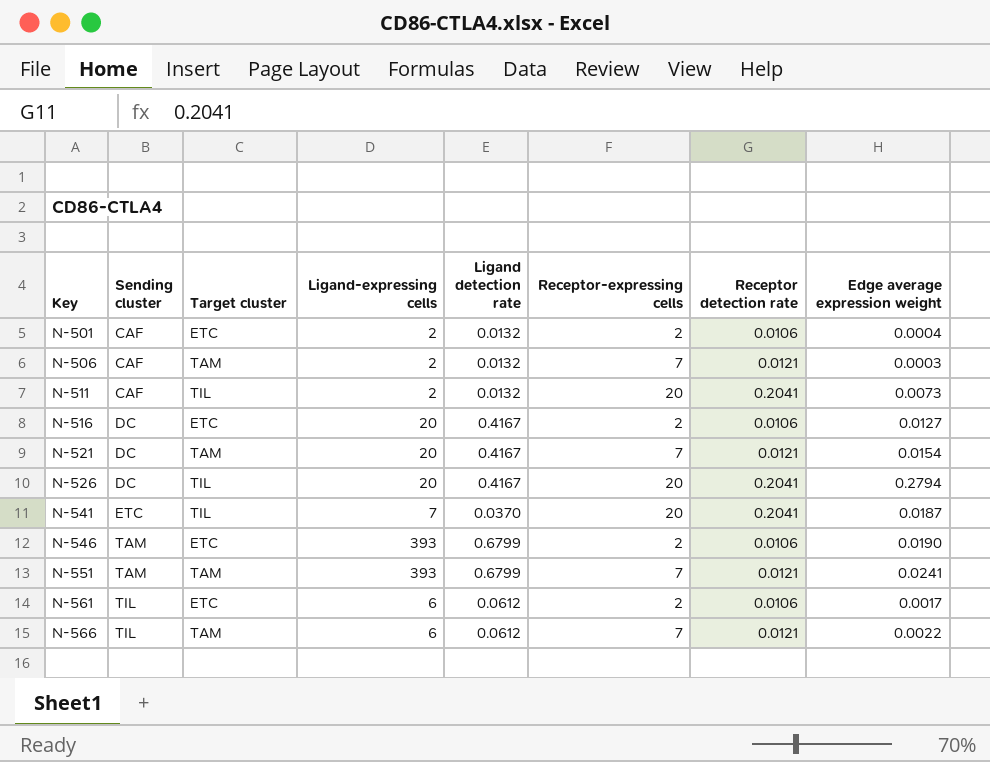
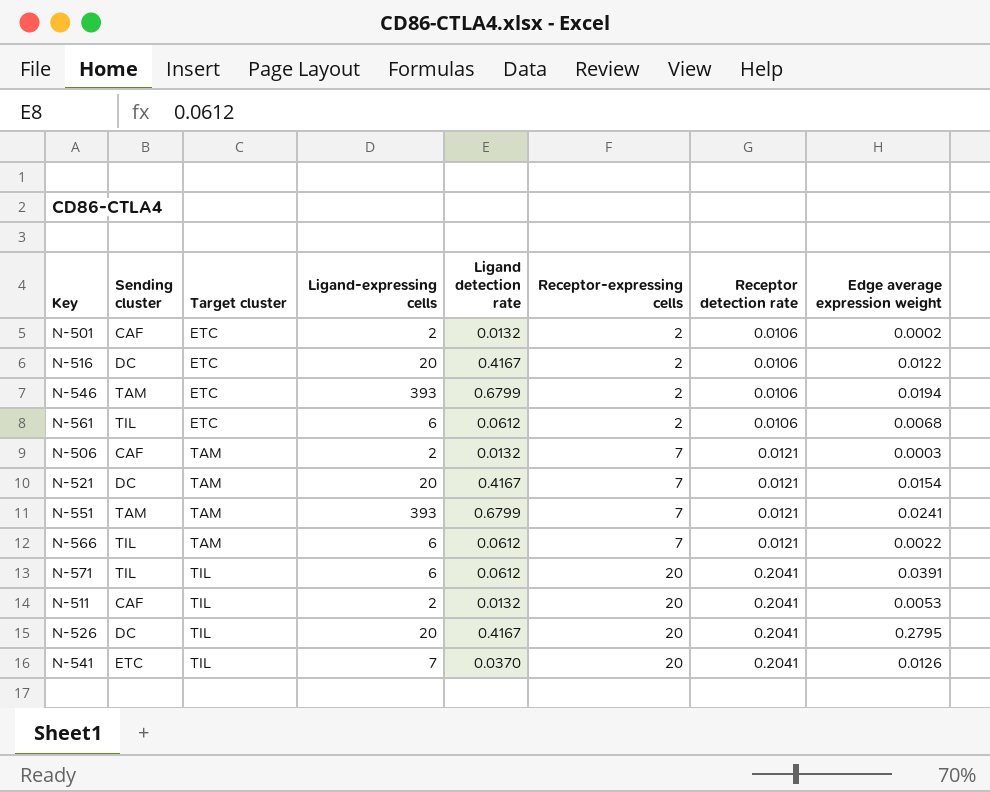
row order: Key ascending -> Target cluster ascending
N-501 | Edge average expression weight: 0.0004 -> 0.0002
N-516 | Edge average expression weight: 0.0127 -> 0.0122
N-546 | Edge average expression weight: 0.0190 -> 0.0194
N-561 | Edge average expression weight: 0.0017 -> 0.0068
row N-571: none -> TIL | TIL | 6 | 0.0612 | 20 | 0.2041 | 0.0391
N-511 | Edge average expression weight: 0.0073 -> 0.0053
N-526 | Edge average expression weight: 0.2794 -> 0.2795
N-541 | Edge average expression weight: 0.0187 -> 0.0126

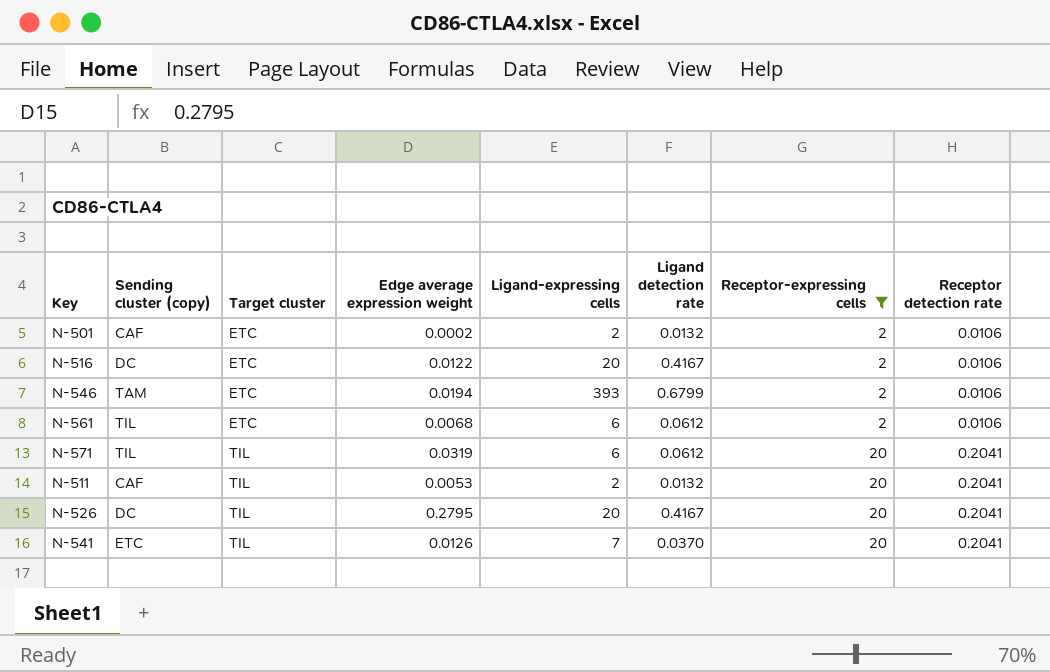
filter: none -> Receptor-expressing cells != 7
column name: Sending cluster -> Sending cluster (copy)
column Edge average expression weight | position: 8 -> 4
N-571 | Edge average expression weight: 0.0391 -> 0.0319

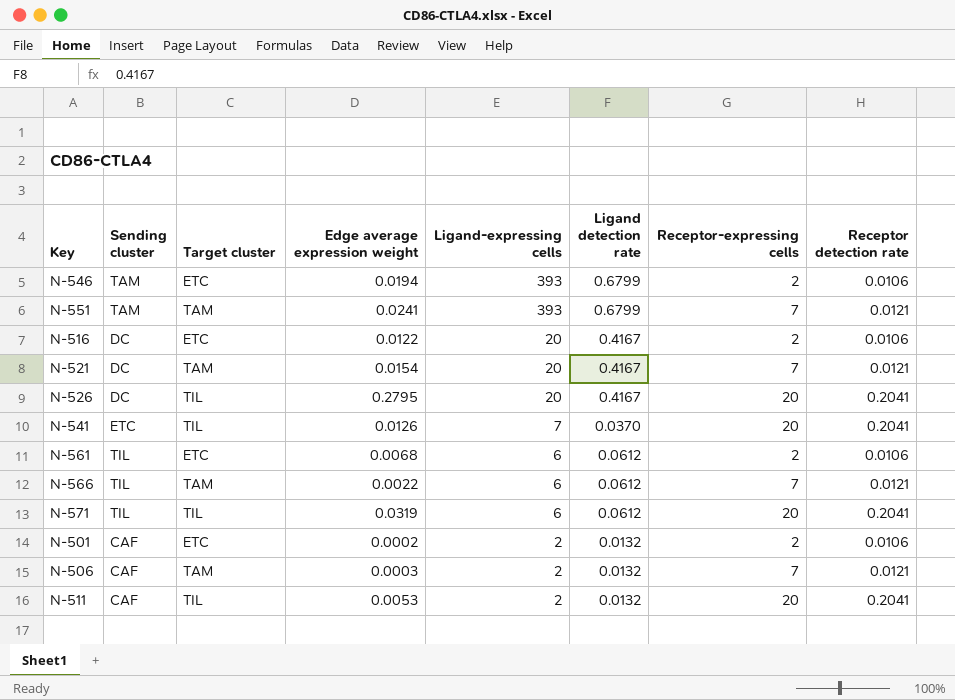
filter: Receptor-expressing cells != 7 -> none
row order: Target cluster ascending -> Ligand-expressing cells descending
column name: Sending cluster (copy) -> Sending cluster

